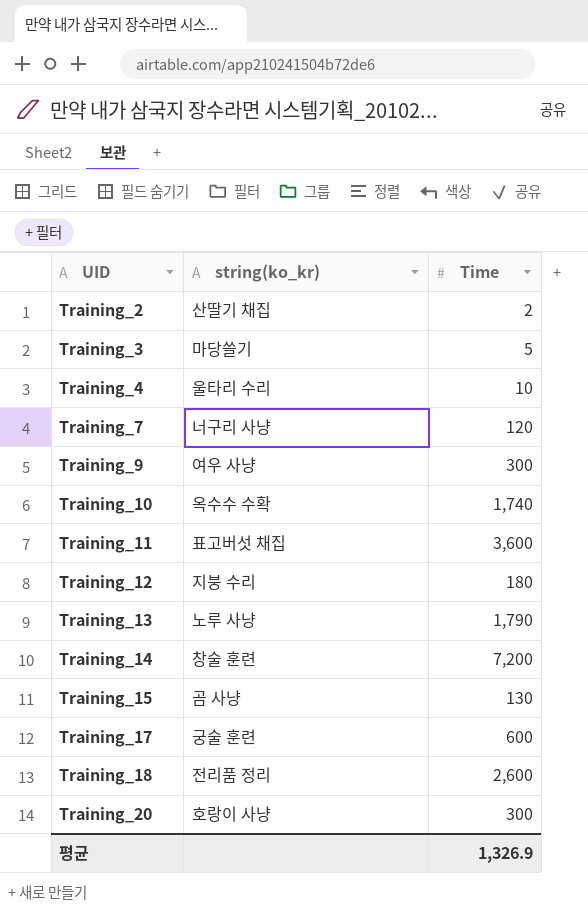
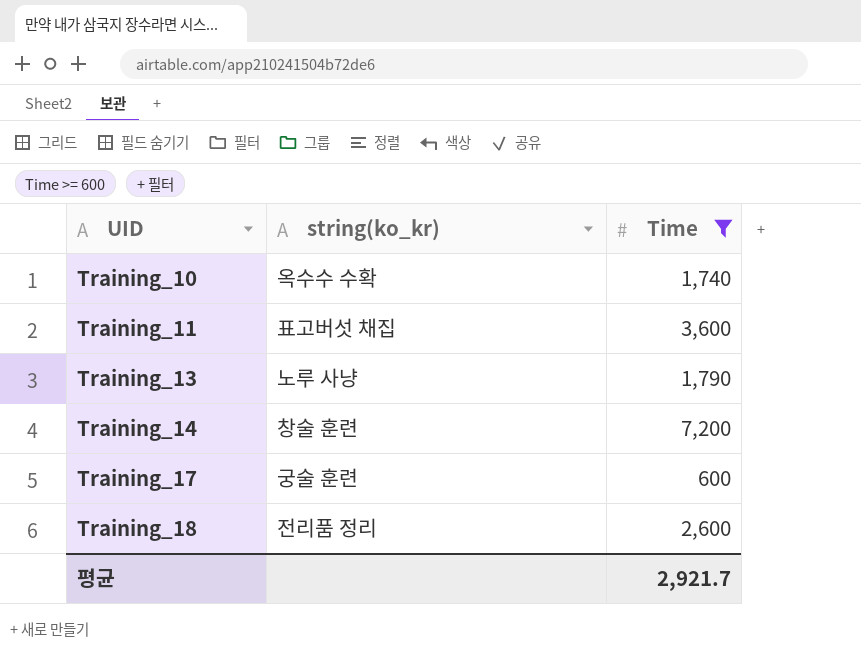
filter: none -> Time >= 600
평균 | Time: 1,326.9 -> 2,921.7

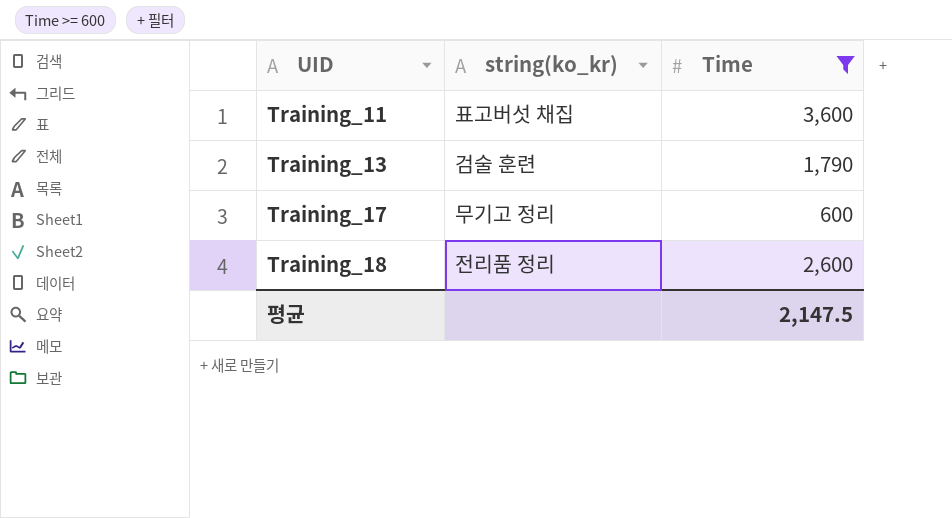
row Training_10: 옥수수 수확 | 1,740 -> none
row Training_14: 창술 훈련 | 7,200 -> none
Training_13 | string(ko_kr): 노루 사냥 -> 검술 훈련
Training_17 | string(ko_kr): 궁술 훈련 -> 무기고 정리
평균 | Time: 2,921.7 -> 2,147.5

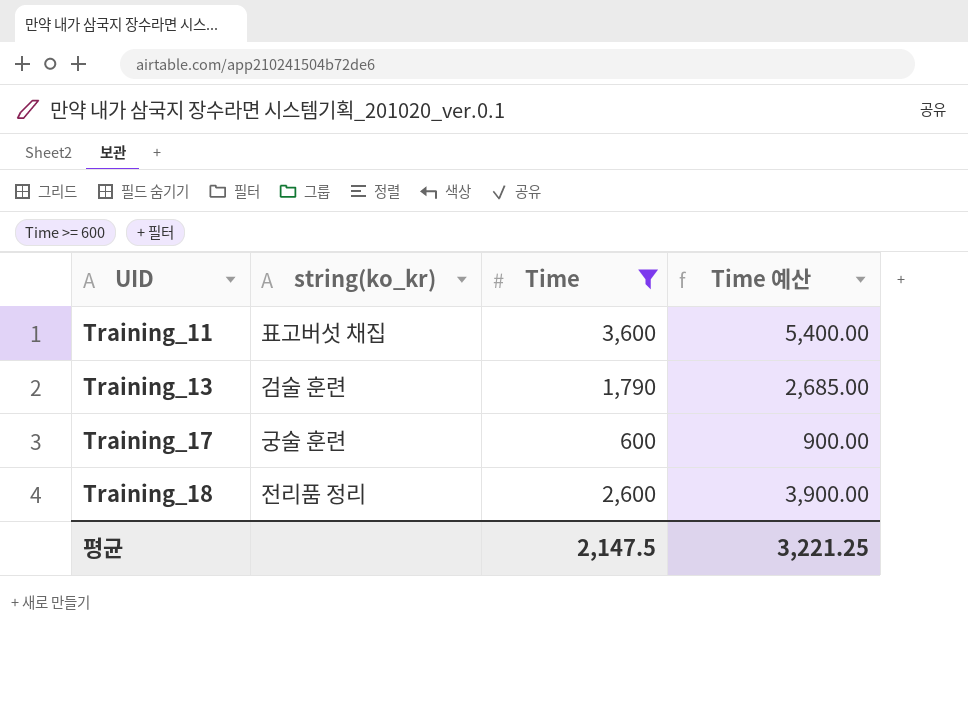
column Time 예산 | formula: none -> [Time] * 1.5
Training_17 | string(ko_kr): 무기고 정리 -> 궁술 훈련

